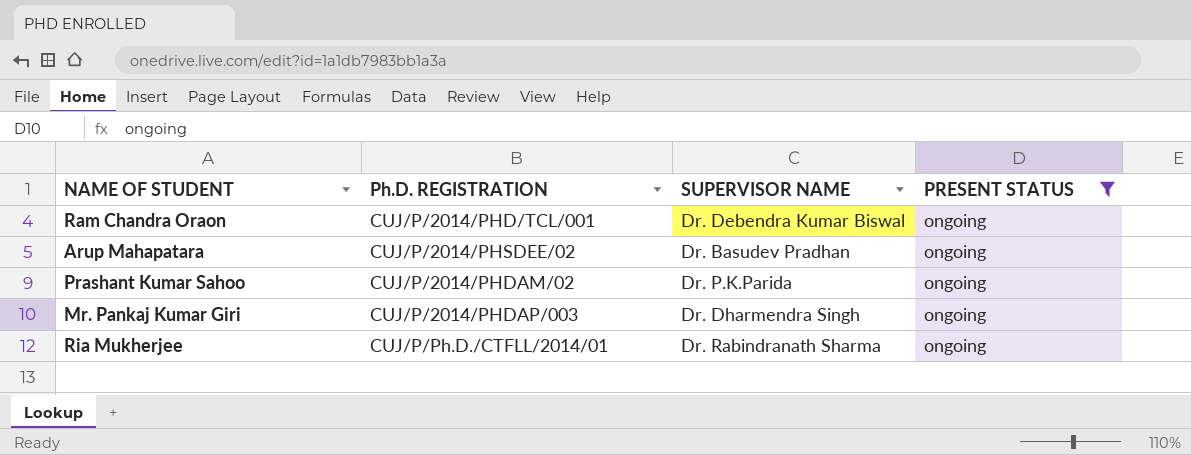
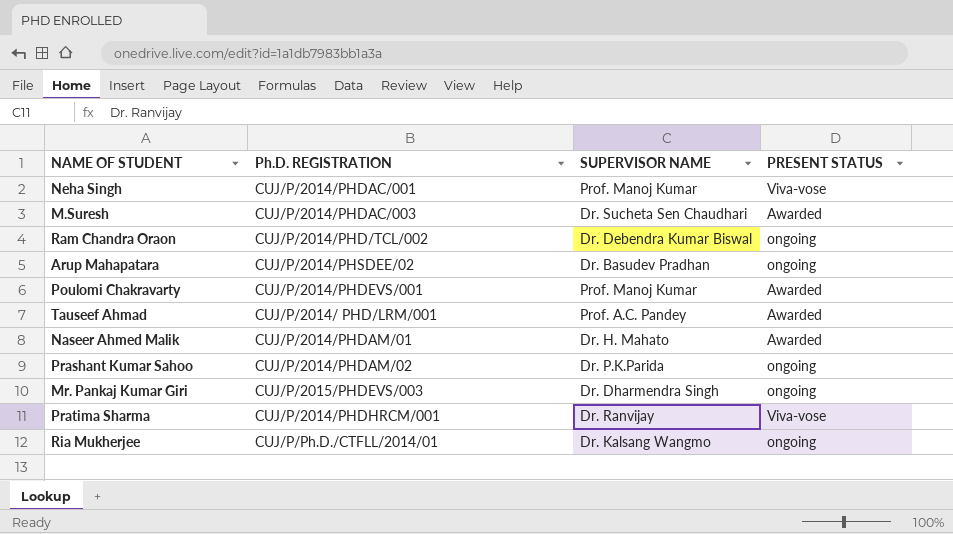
filter: PRESENT STATUS = ongoing -> none
Ram Chandra Oraon | Ph.D. REGISTRATION: CUJ/P/2014/PHD/TCL/001 -> CUJ/P/2014/PHD/TCL/002
Mr. Pankaj Kumar Giri | Ph.D. REGISTRATION: CUJ/P/2014/PHDAP/003 -> CUJ/P/2015/PHDEVS/003
Ria Mukherjee | SUPERVISOR NAME: Dr. Rabindranath Sharma -> Dr. Kalsang Wangmo

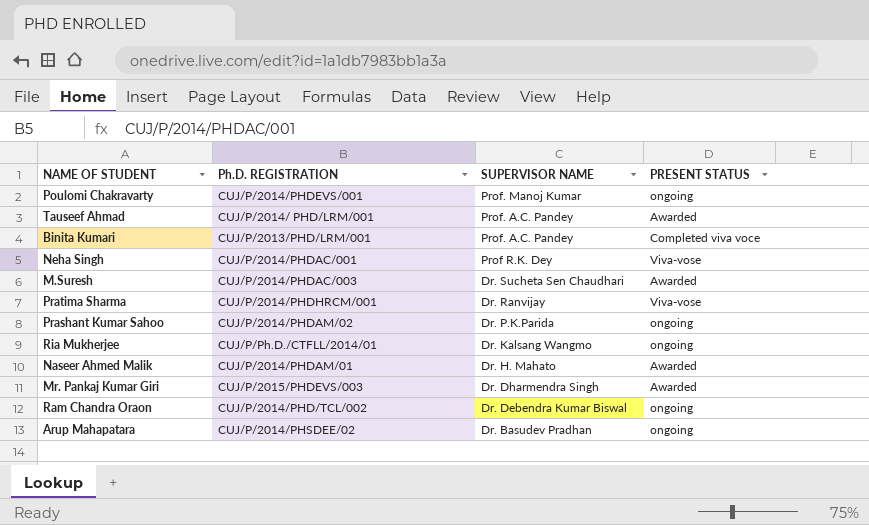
row order: none -> SUPERVISOR NAME descending
Poulomi Chakravarty | PRESENT STATUS: Awarded -> ongoing
row Binita Kumari: none -> CUJ/P/2013/PHD/LRM/001 | Prof. A.C. Pandey | Completed viva voce
Neha Singh | SUPERVISOR NAME: Prof. Manoj Kumar -> Prof R.K. Dey
Mr. Pankaj Kumar Giri | PRESENT STATUS: ongoing -> Awarded

